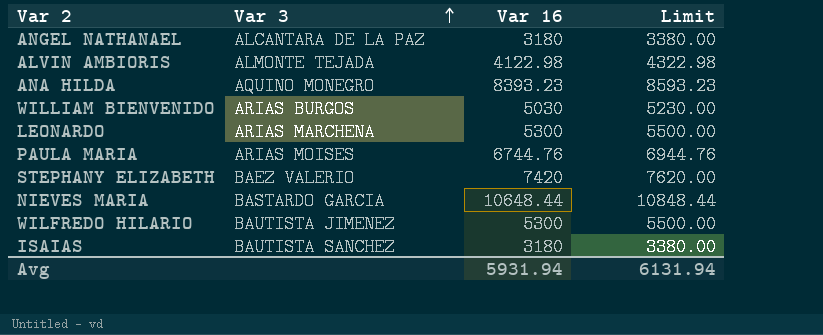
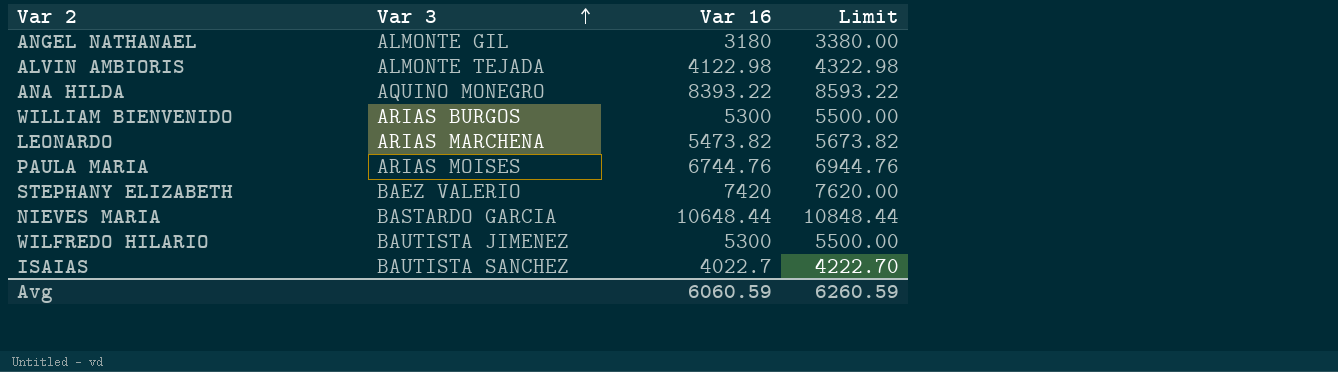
ANGEL NATHANAEL | Var 3: ALCANTARA DE LA PAZ -> ALMONTE GIL
ANA HILDA | Var 16: 8393.23 -> 8393.22
ANA HILDA | Limit: 8593.23 -> 8593.22
WILLIAM BIENVENIDO | Var 16: 5030 -> 5300
WILLIAM BIENVENIDO | Limit: 5230.00 -> 5500.00
LEONARDO | Var 16: 5300 -> 5473.82
LEONARDO | Limit: 5500.00 -> 5673.82
ISAIAS | Var 16: 3180 -> 4022.7
ISAIAS | Limit: 3380.00 -> 4222.70
Avg | Var 16: 5931.94 -> 6060.59
Avg | Limit: 6131.94 -> 6260.59

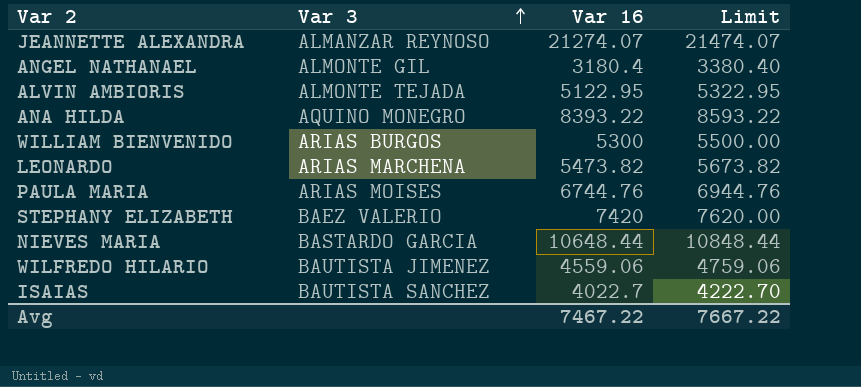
row JEANNETTE ALEXANDRA: none -> ALMANZAR REYNOSO | 21274.07 | 21474.07
ANGEL NATHANAEL | Var 16: 3180 -> 3180.4
ANGEL NATHANAEL | Limit: 3380.00 -> 3380.40
ALVIN AMBIORIS | Var 16: 4122.98 -> 5122.95
ALVIN AMBIORIS | Limit: 4322.98 -> 5322.95
WILFREDO HILARIO | Var 16: 5300 -> 4559.06
WILFREDO HILARIO | Limit: 5500.00 -> 4759.06
Avg | Var 16: 6060.59 -> 7467.22
Avg | Limit: 6260.59 -> 7667.22

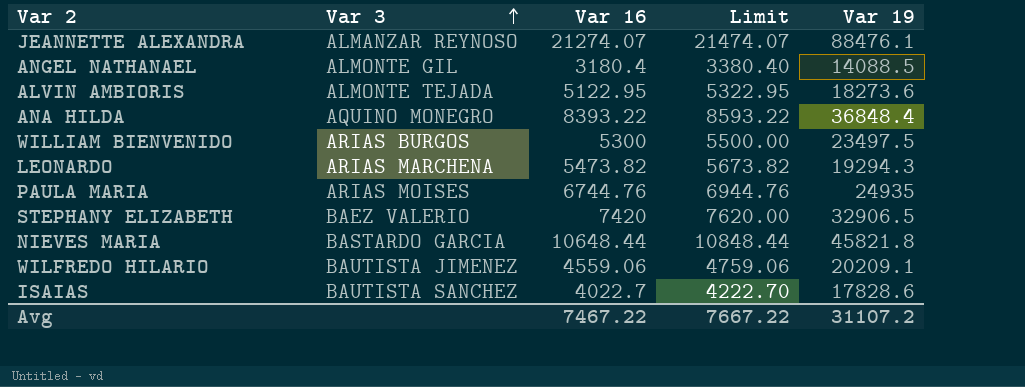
column Var 19 | position: none -> 5

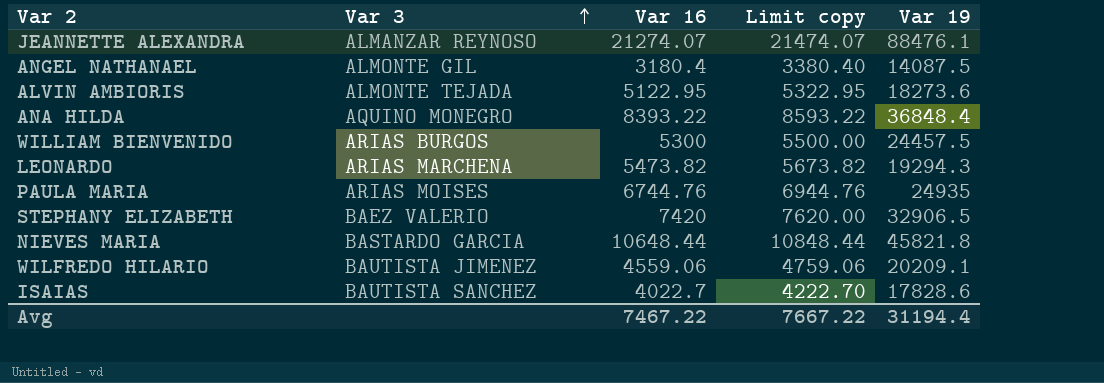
column name: Limit -> Limit copy
ANGEL NATHANAEL | Var 19: 14088.5 -> 14087.5
WILLIAM BIENVENIDO | Var 19: 23497.5 -> 24457.5
Avg | Var 19: 31107.2 -> 31194.4

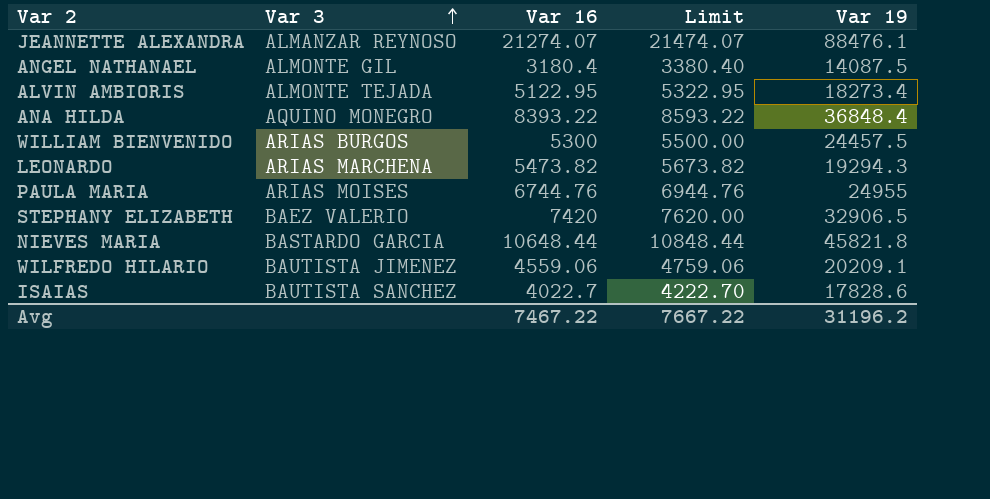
column name: Limit copy -> Limit
ALVIN AMBIORIS | Var 19: 18273.6 -> 18273.4
PAULA MARIA | Var 19: 24935 -> 24955
Avg | Var 19: 31194.4 -> 31196.2

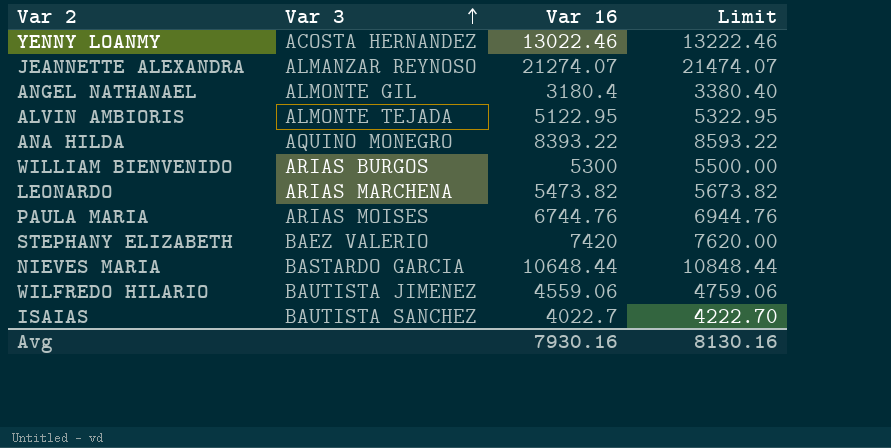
column Var 19 | position: 5 -> none
row YENNY LOANMY: none -> ACOSTA HERNANDEZ | 13022.46 | 13222.46
Avg | Var 16: 7467.22 -> 7930.16
Avg | Limit: 7667.22 -> 8130.16

